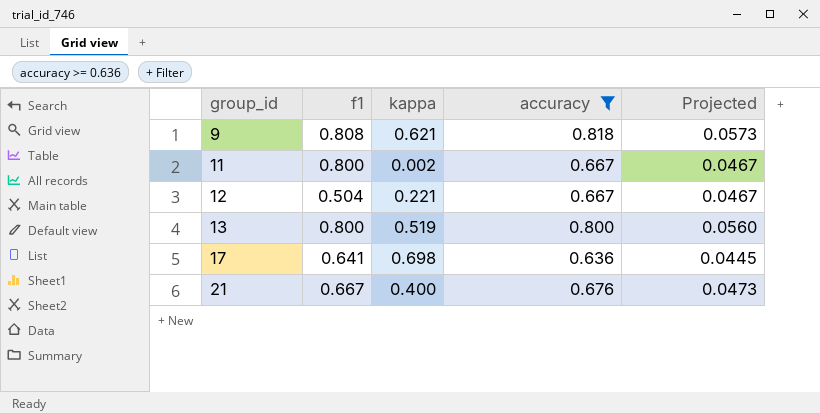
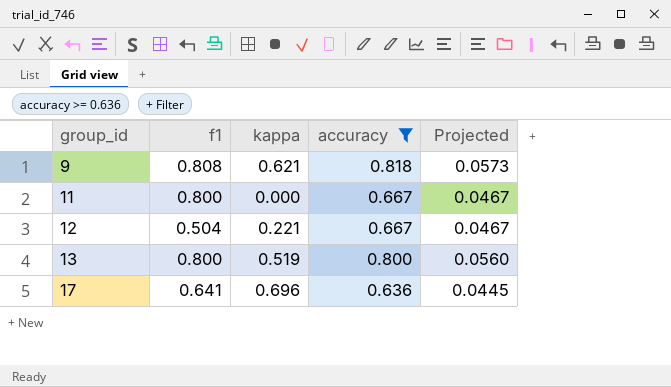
row 21: 0.667 | 0.400 | 0.676 | 0.0473 -> none
11 | kappa: 0.002 -> 0.000
17 | kappa: 0.698 -> 0.696

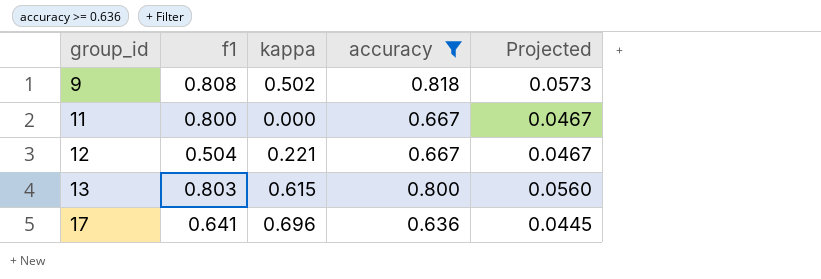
9 | kappa: 0.621 -> 0.502
13 | f1: 0.800 -> 0.803
13 | kappa: 0.519 -> 0.615

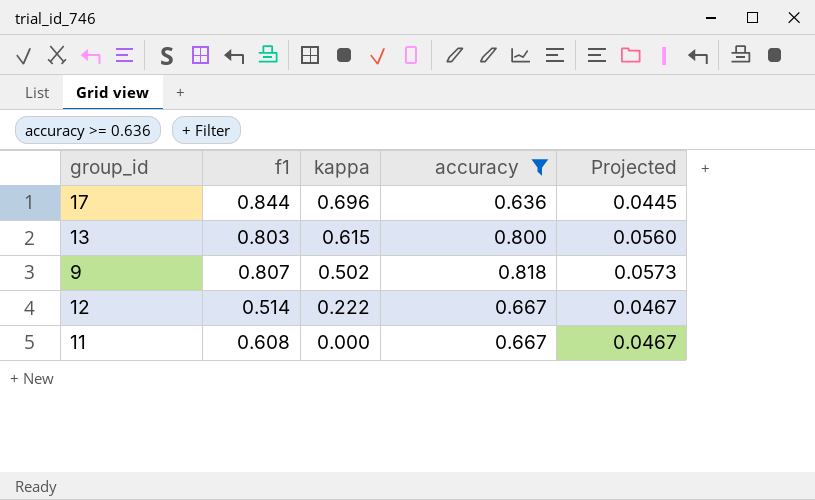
row order: group_id ascending -> kappa descending
17 | f1: 0.641 -> 0.844
9 | f1: 0.808 -> 0.807
12 | f1: 0.504 -> 0.514
12 | kappa: 0.221 -> 0.222
11 | f1: 0.800 -> 0.608

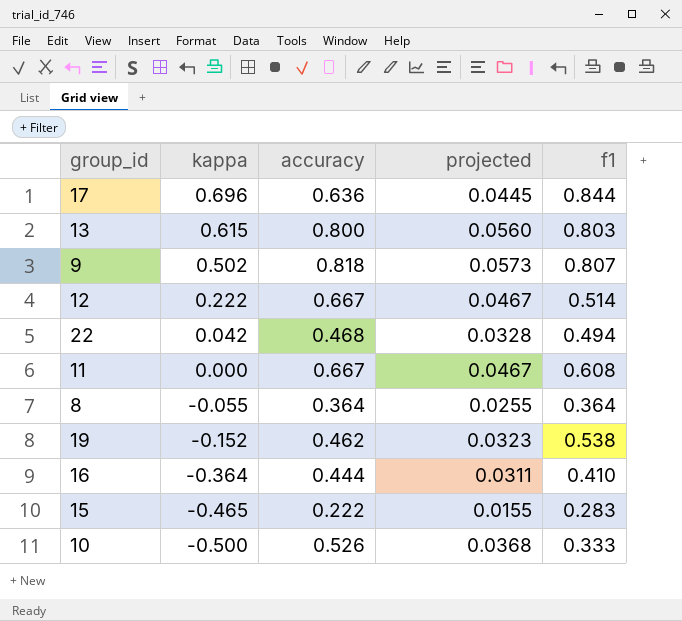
filter: accuracy >= 0.636 -> none
column name: Projected -> projected
column f1 | position: 2 -> 5

